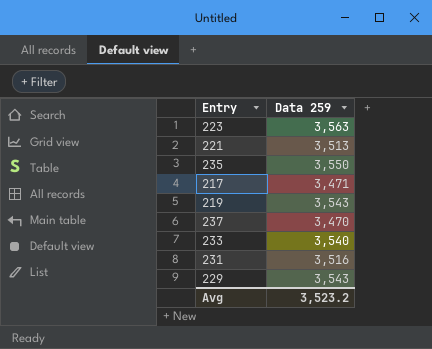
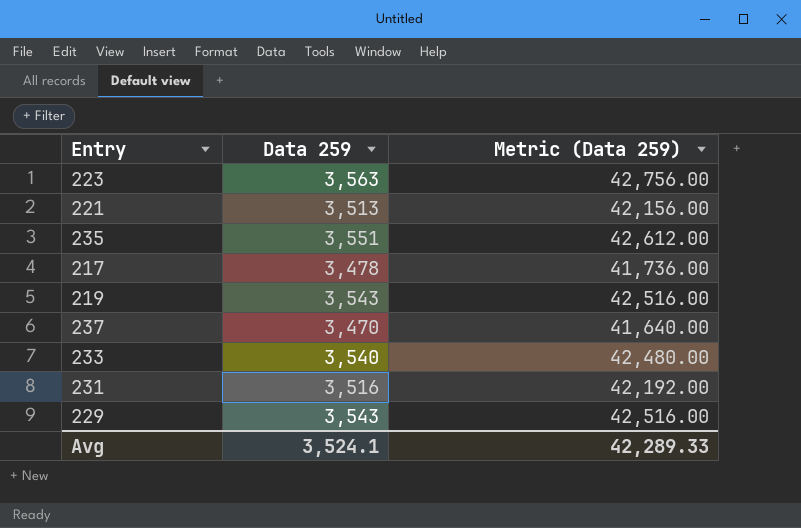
column Metric (Data 259) | formula: none -> [Data 259] * 12
235 | Data 259: 3,550 -> 3,551
217 | Data 259: 3,471 -> 3,478
Avg | Data 259: 3,523.2 -> 3,524.1

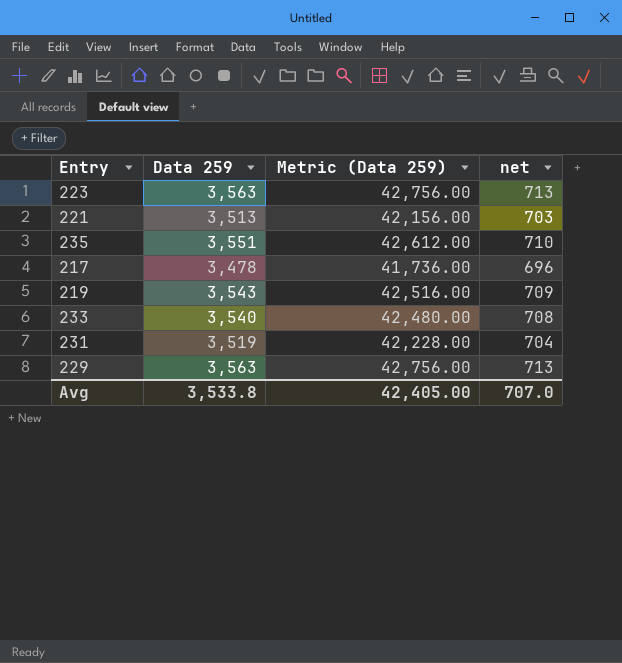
column net | formula: none -> [Data 259] * 0.2
row 237: 3,470 | 41,640.00 -> none
231 | Data 259: 3,516 -> 3,519
231 | Metric (Data 259): 42,192.00 -> 42,228.00
229 | Data 259: 3,543 -> 3,563
229 | Metric (Data 259): 42,516.00 -> 42,756.00
Avg | Data 259: 3,524.1 -> 3,533.8
Avg | Metric (Data 259): 42,289.33 -> 42,405.00

